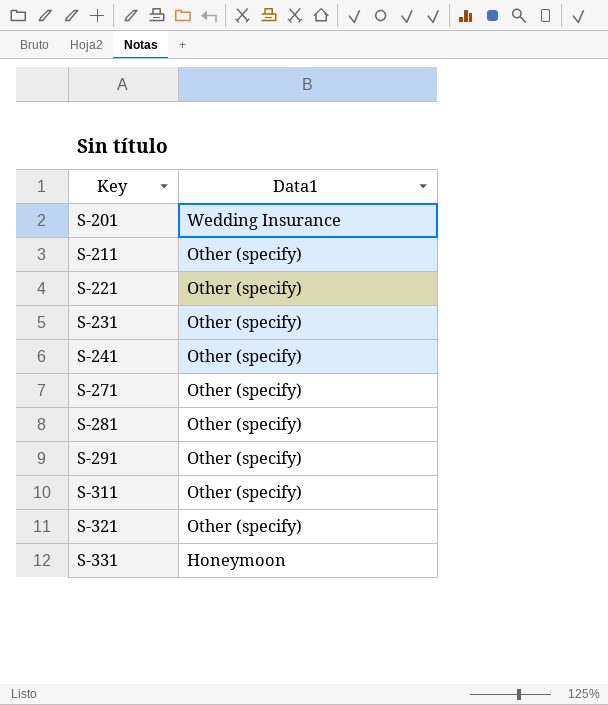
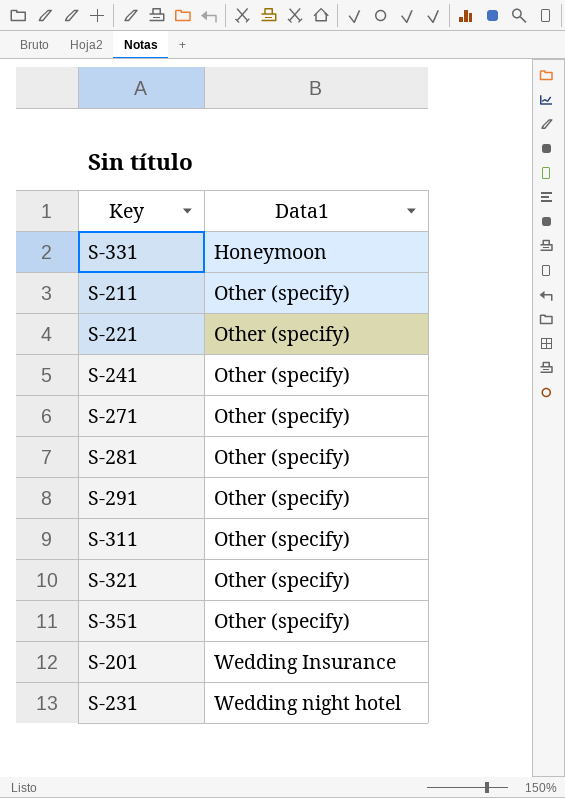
row order: Key ascending -> Data1 ascending
row S-351: none -> Other (specify)
S-231 | Data1: Other (specify) -> Wedding night hotel

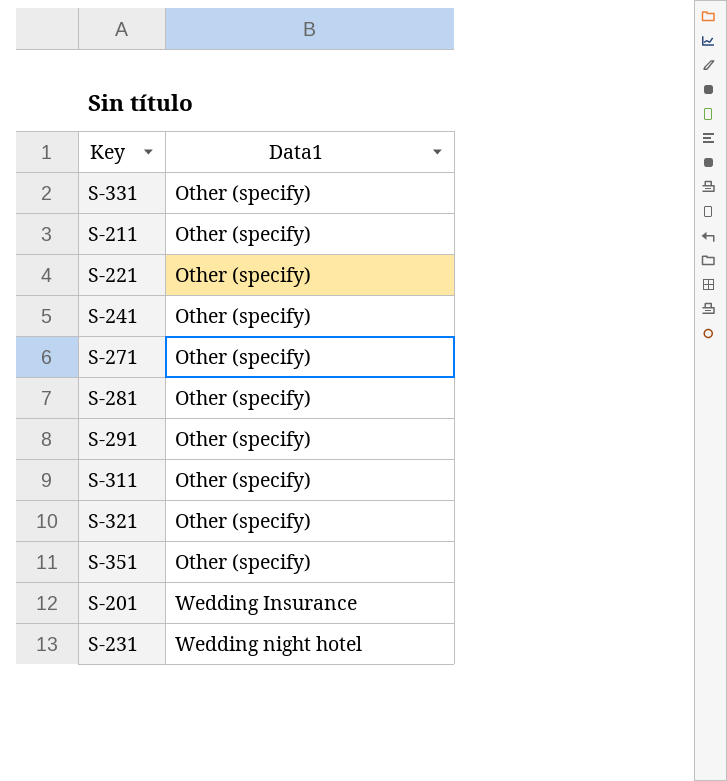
S-331 | Data1: Honeymoon -> Other (specify)

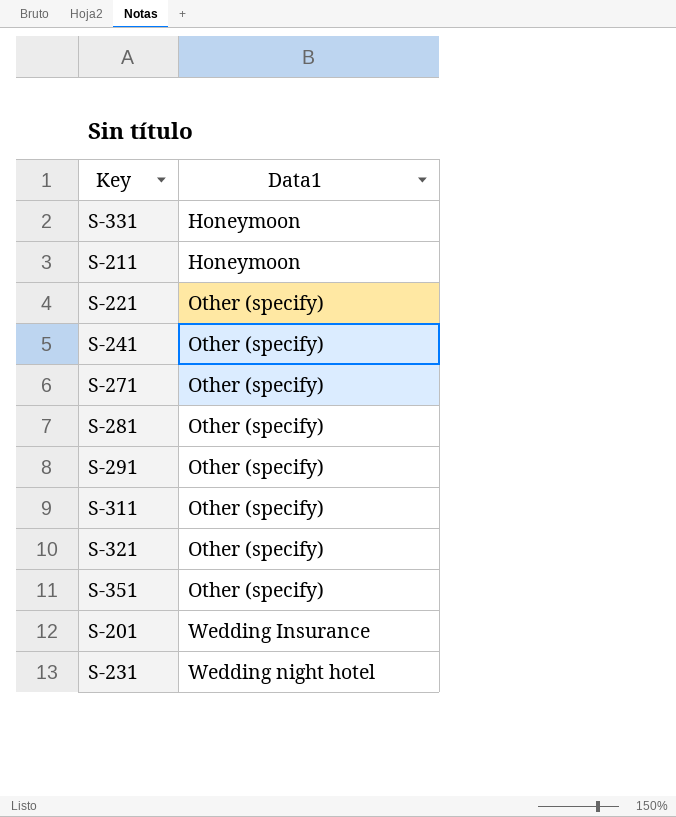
S-331 | Data1: Other (specify) -> Honeymoon
S-211 | Data1: Other (specify) -> Honeymoon

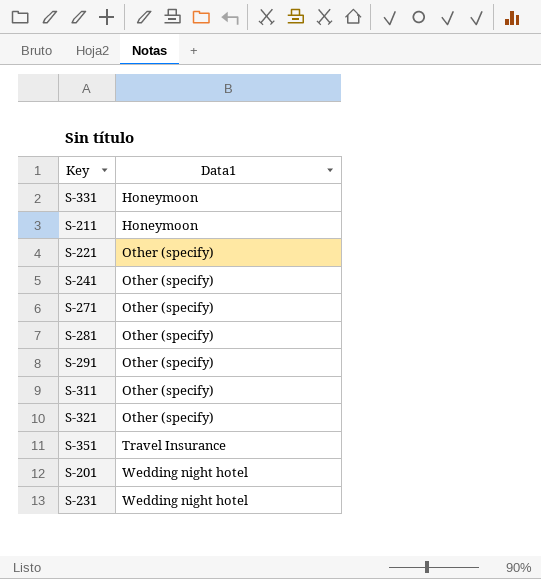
S-351 | Data1: Other (specify) -> Travel Insurance
S-201 | Data1: Wedding Insurance -> Wedding night hotel

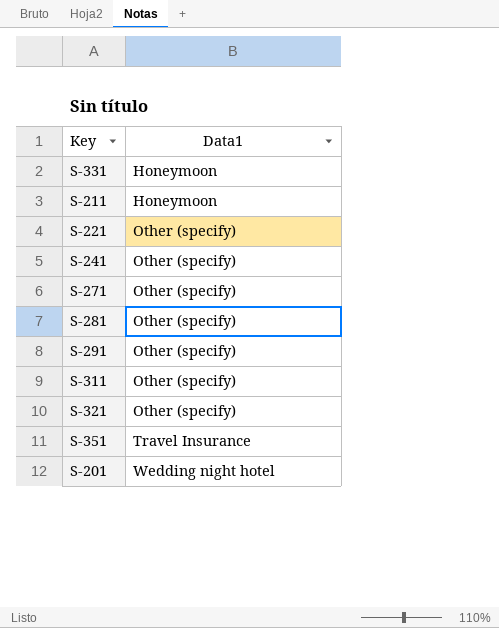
row S-231: Wedding night hotel -> none

